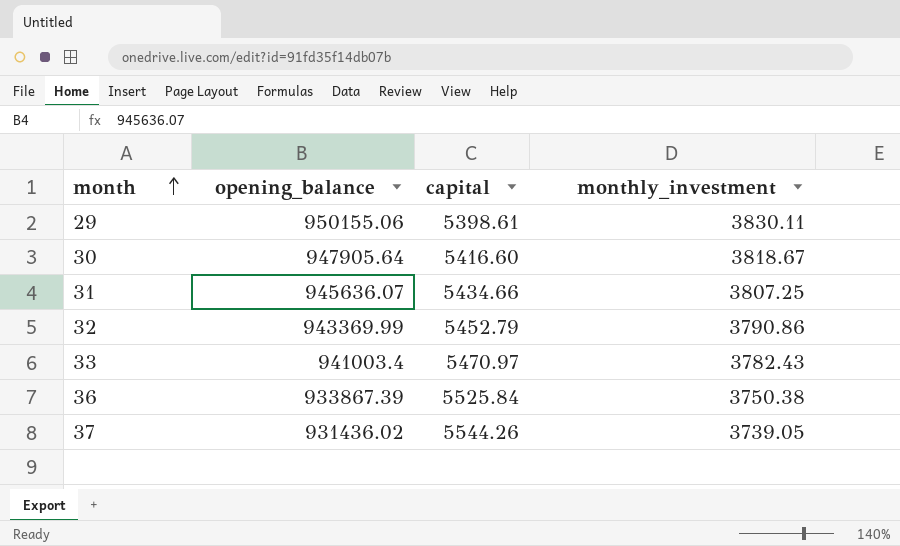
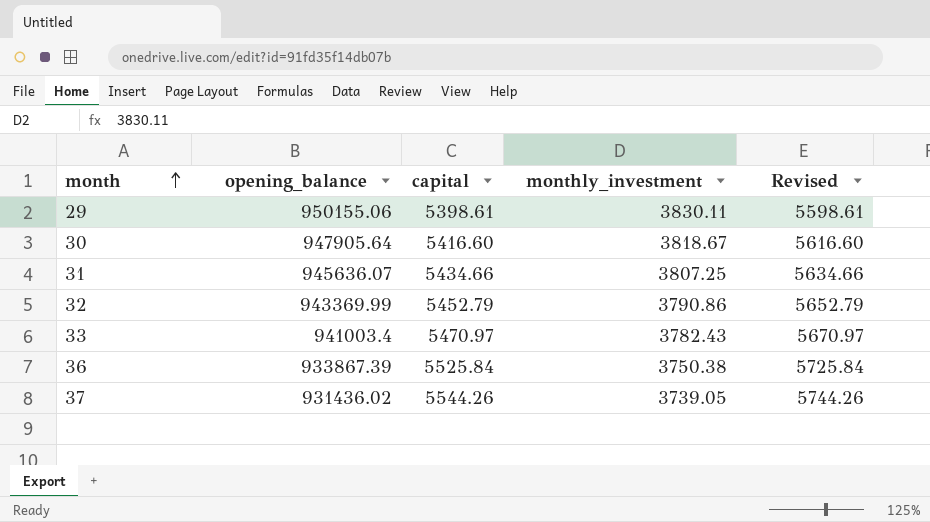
column Revised | formula: none -> [capital] + 200

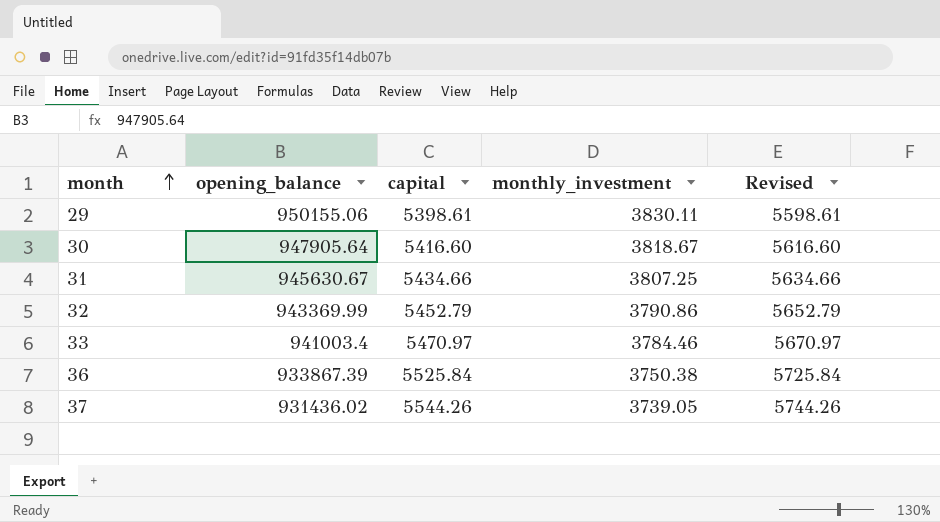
31 | opening_balance: 945636.07 -> 945630.67
33 | monthly_investment: 3782.43 -> 3784.46

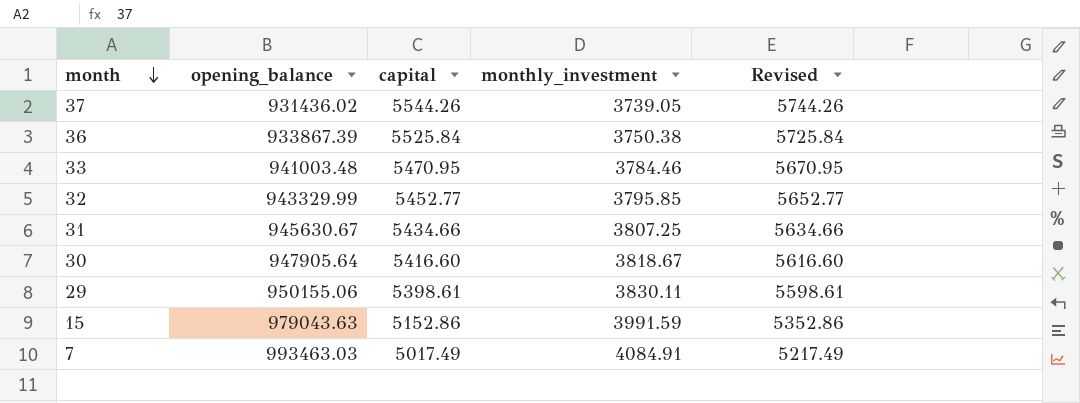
row order: month ascending -> month descending
33 | opening_balance: 941003.4 -> 941003.48
33 | capital: 5470.97 -> 5470.95
33 | Revised: 5670.97 -> 5670.95
32 | opening_balance: 943369.99 -> 943329.99
32 | capital: 5452.79 -> 5452.77
32 | monthly_investment: 3790.86 -> 3795.85
32 | Revised: 5652.79 -> 5652.77
row 15: none -> 979043.63 | 5152.86 | 3991.59 | 5352.86
row 7: none -> 993463.03 | 5017.49 | 4084.91 | 5217.49

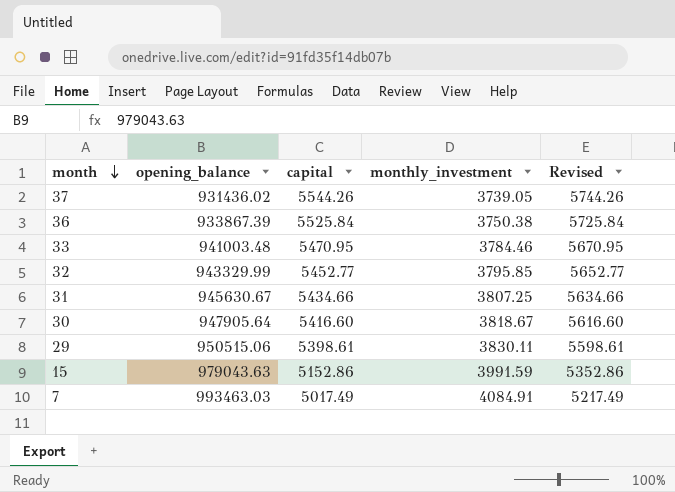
29 | opening_balance: 950155.06 -> 950515.06

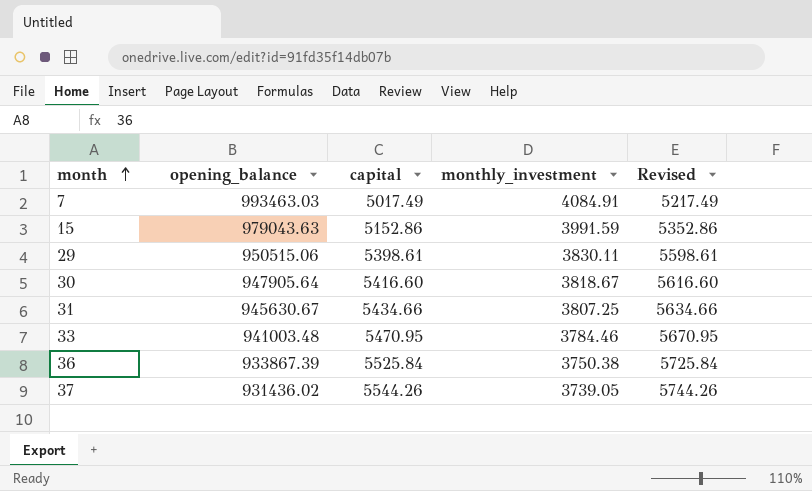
row order: month descending -> month ascending
row 32: 943329.99 | 5452.77 | 3795.85 | 5652.77 -> none

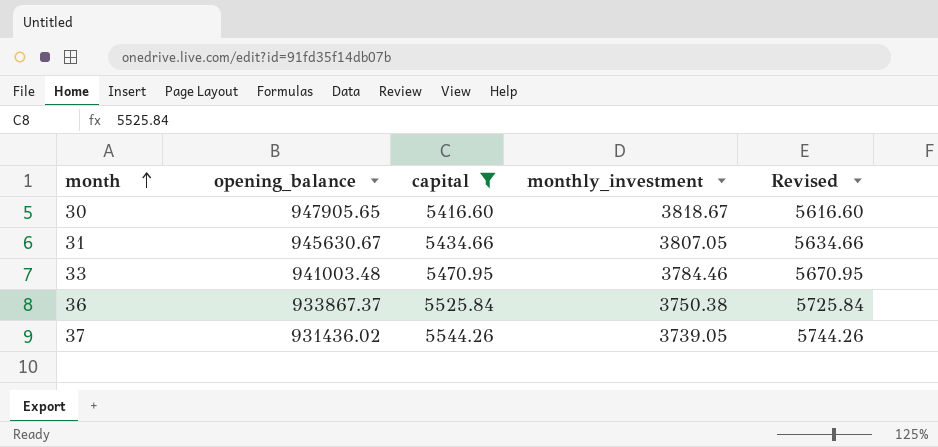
filter: none -> capital >= 5416.60
30 | opening_balance: 947905.64 -> 947905.65
31 | monthly_investment: 3807.25 -> 3807.05
36 | opening_balance: 933867.39 -> 933867.37

